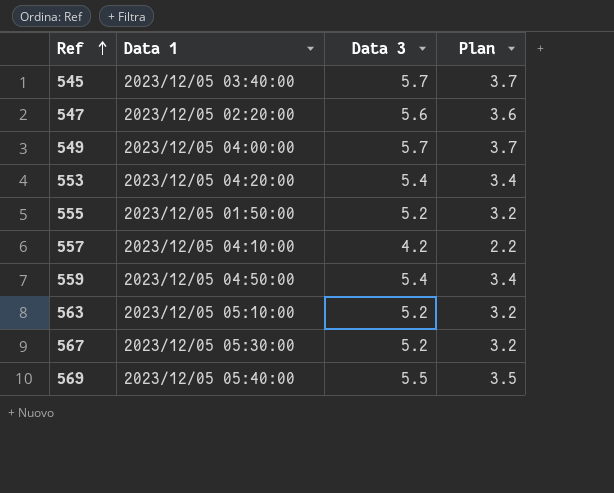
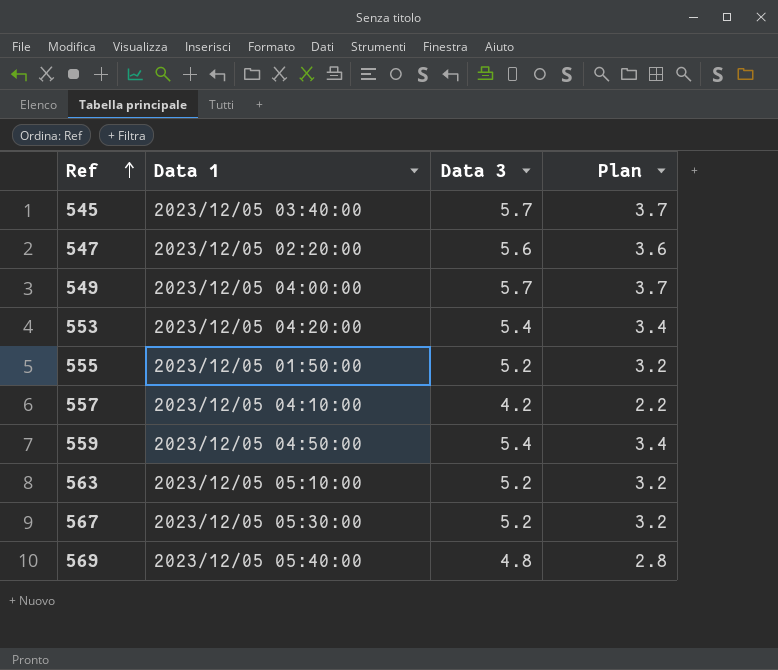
569 | Data 3: 5.5 -> 4.8
569 | Plan: 3.5 -> 2.8

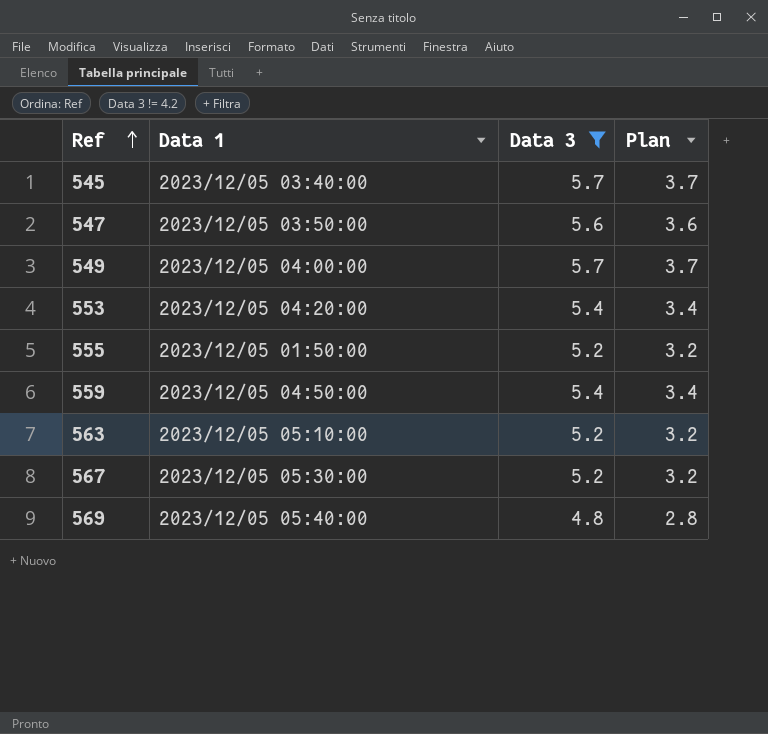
filter: none -> Data 3 != 4.2
547 | Data 1: 2023/12/05 02:20:00 -> 2023/12/05 03:50:00

